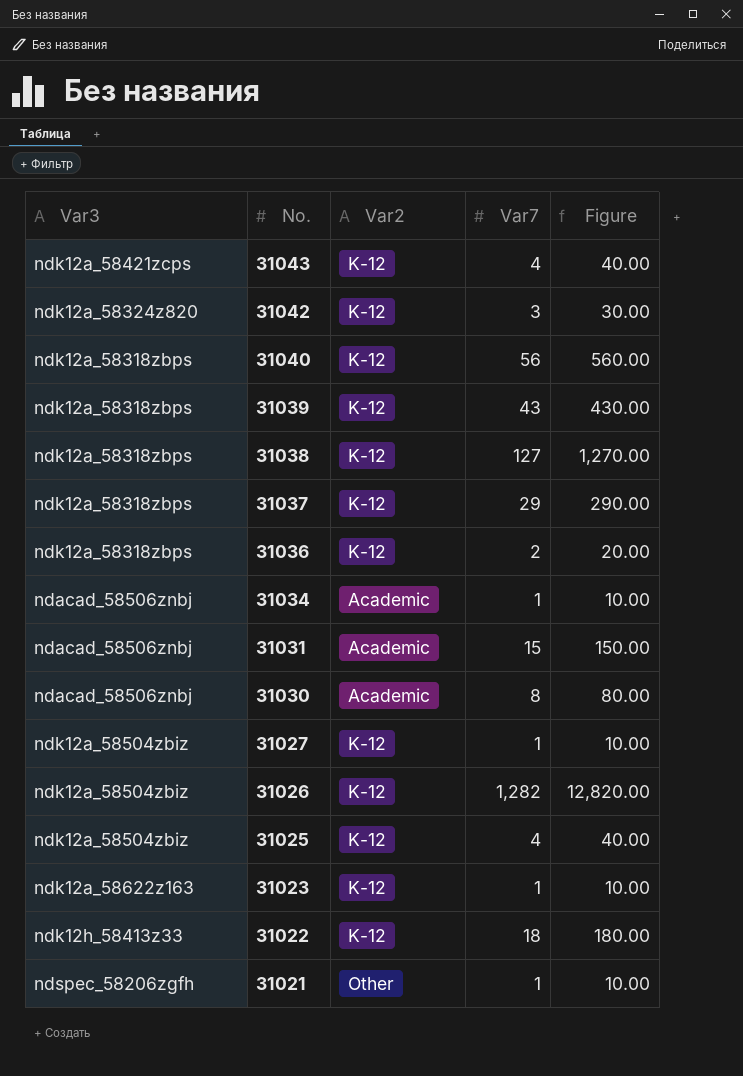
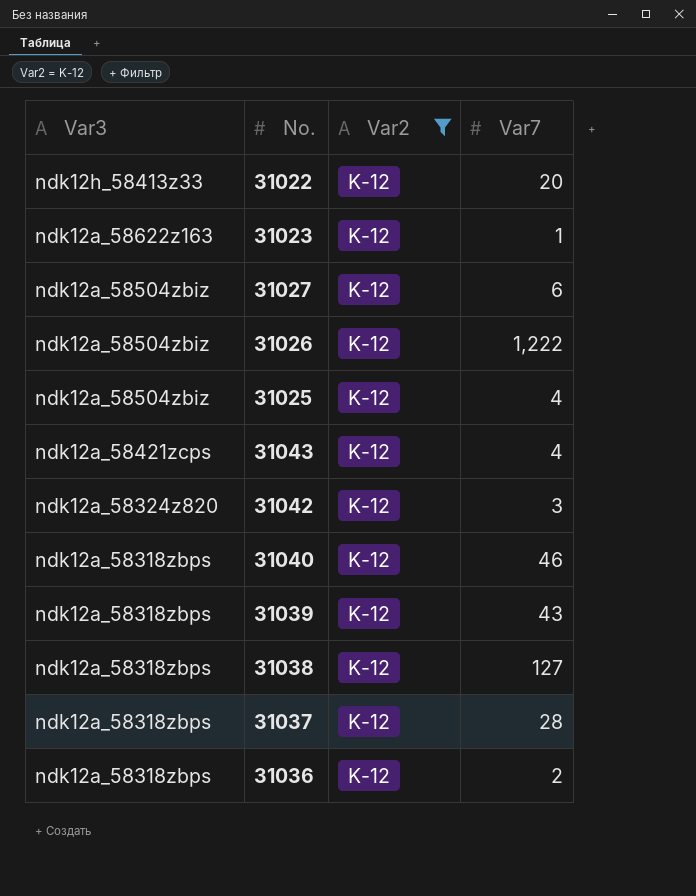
filter: none -> Var2 = K-12
row order: No. descending -> Var3 descending
column Figure | formula: [Var7] * 10 -> none
31022 | Var7: 18 -> 20
31027 | Var7: 1 -> 6
31026 | Var7: 1,282 -> 1,222
31040 | Var7: 56 -> 46
31037 | Var7: 29 -> 28

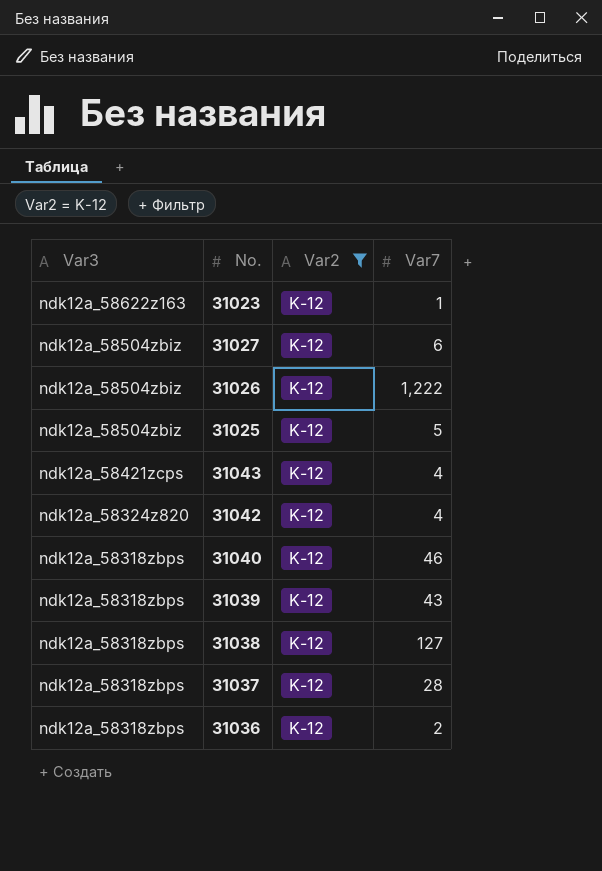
row 31022: ndk12h_58413z33 | K-12 | 20 -> none
31025 | Var7: 4 -> 5
31042 | Var7: 3 -> 4

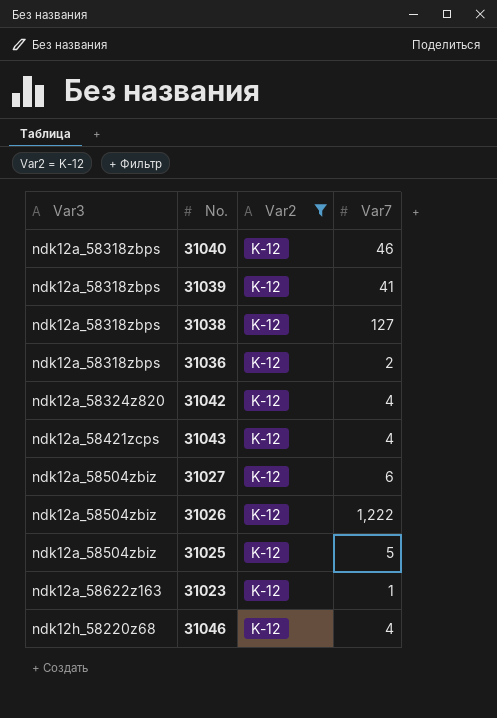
row order: Var3 descending -> Var3 ascending
row 31037: ndk12a_58318zbps | K-12 | 28 -> none
31039 | Var7: 43 -> 41
row 31046: none -> ndk12h_58220z68 | K-12 | 4

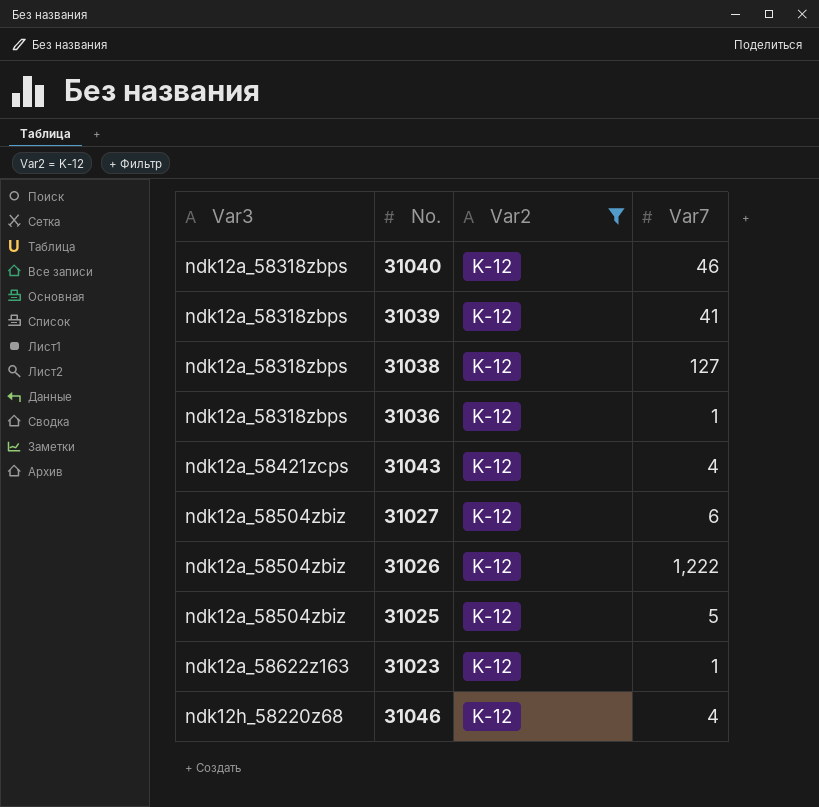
row 31042: ndk12a_58324z820 | K-12 | 4 -> none
31036 | Var7: 2 -> 1

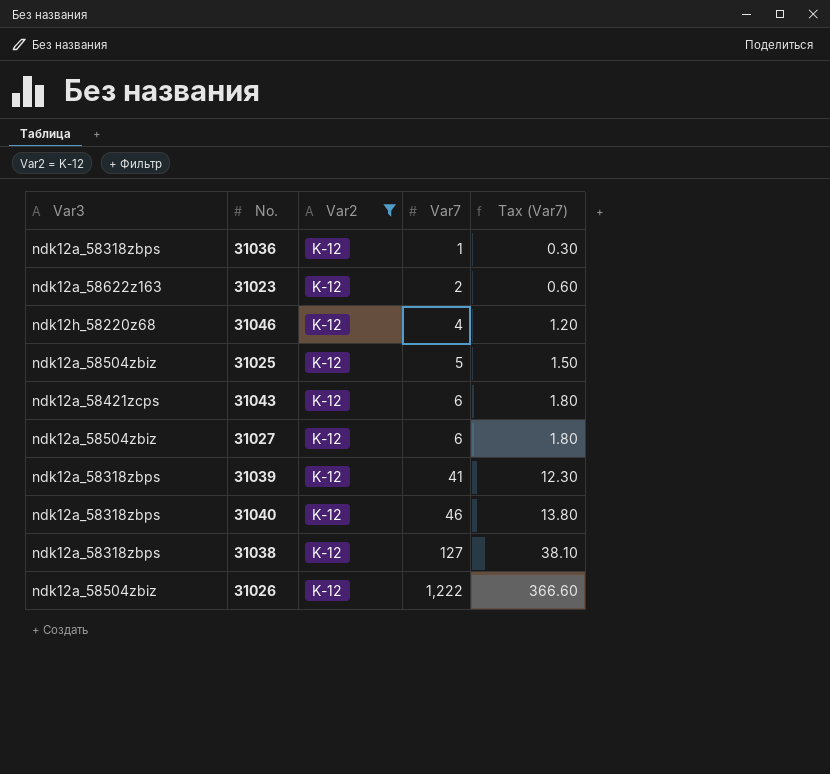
row order: Var3 ascending -> Var7 ascending
column Tax (Var7) | formula: none -> [Var7] * 0.3
31023 | Var7: 1 -> 2
31043 | Var7: 4 -> 6

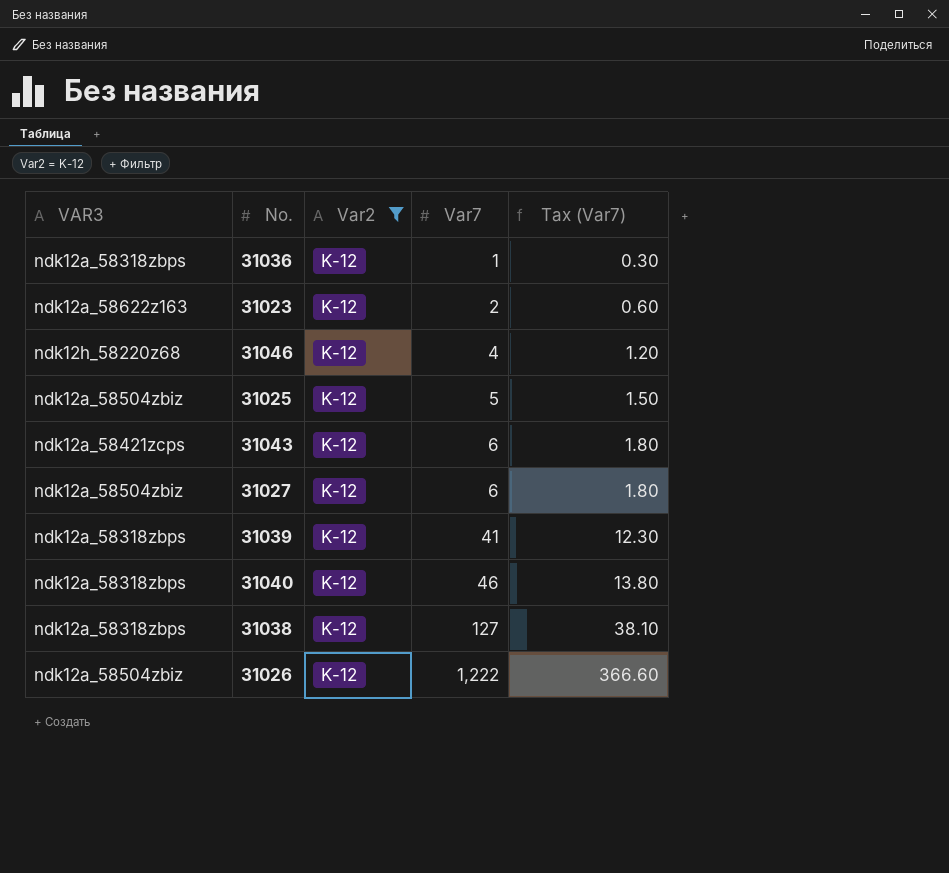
column name: Var3 -> VAR3

